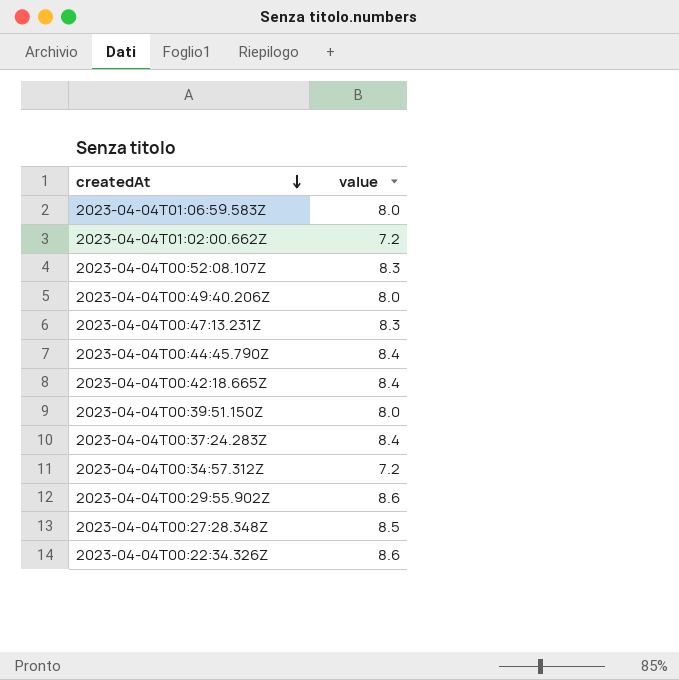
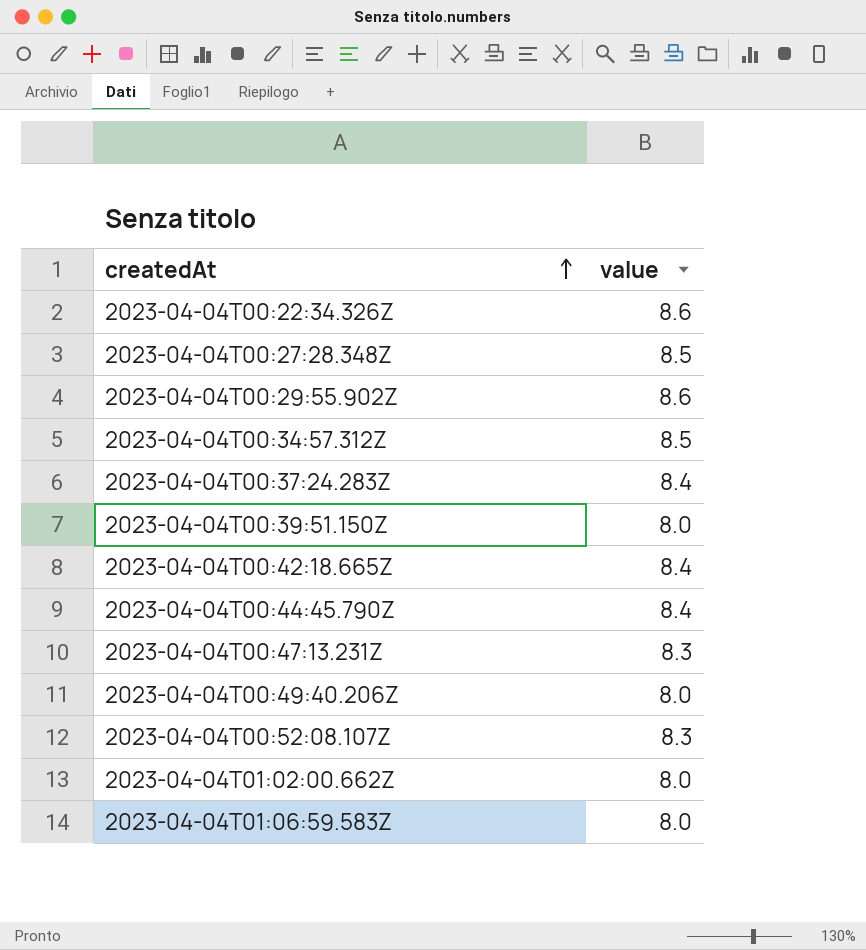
row order: createdAt descending -> createdAt ascending
2023-04-04T00:34:57.312Z | value: 7.2 -> 8.5
2023-04-04T01:02:00.662Z | value: 7.2 -> 8.0

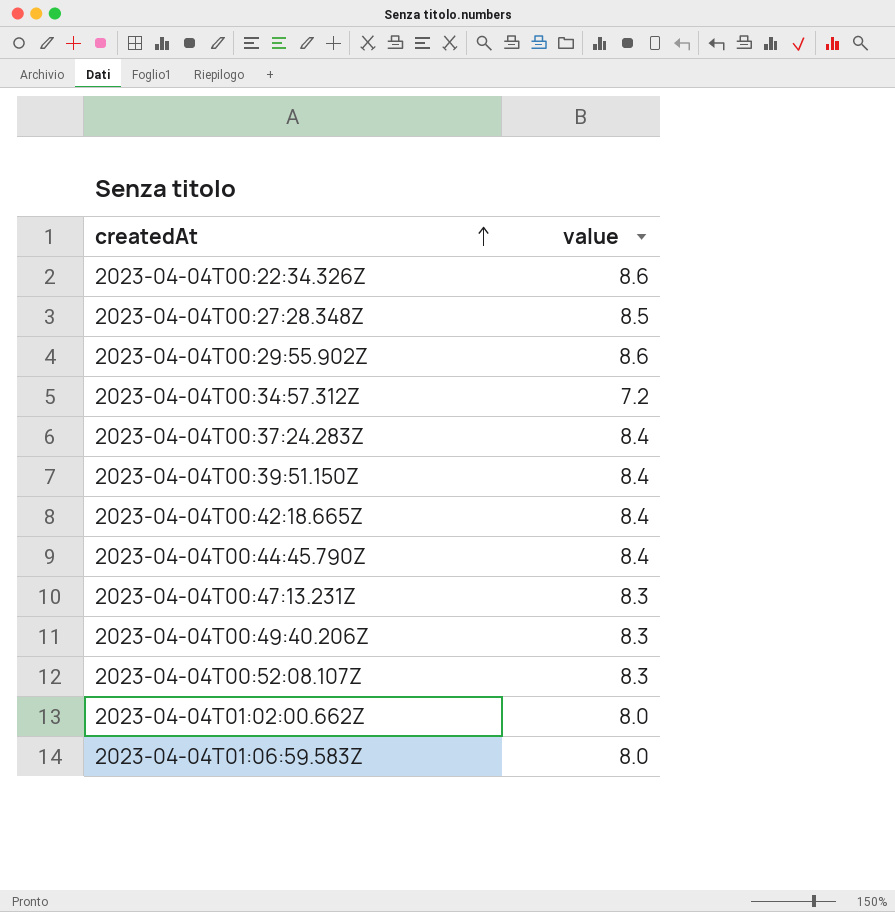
2023-04-04T00:34:57.312Z | value: 8.5 -> 7.2
2023-04-04T00:39:51.150Z | value: 8.0 -> 8.4
2023-04-04T00:49:40.206Z | value: 8.0 -> 8.3

